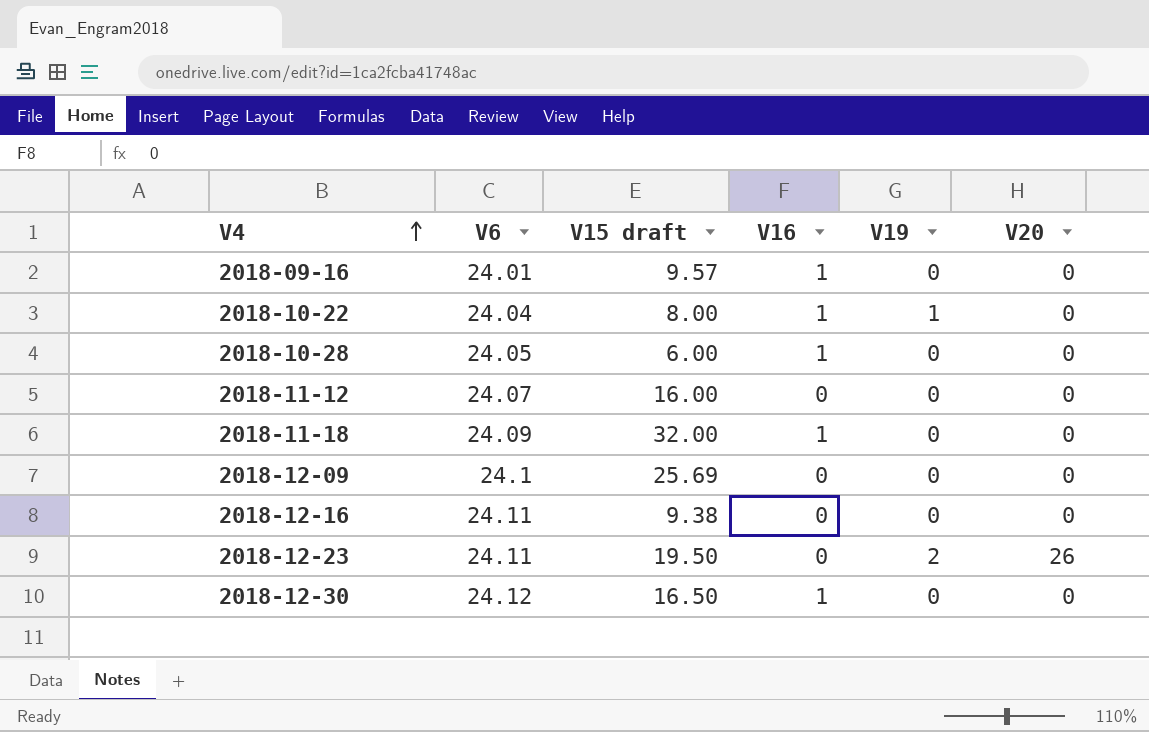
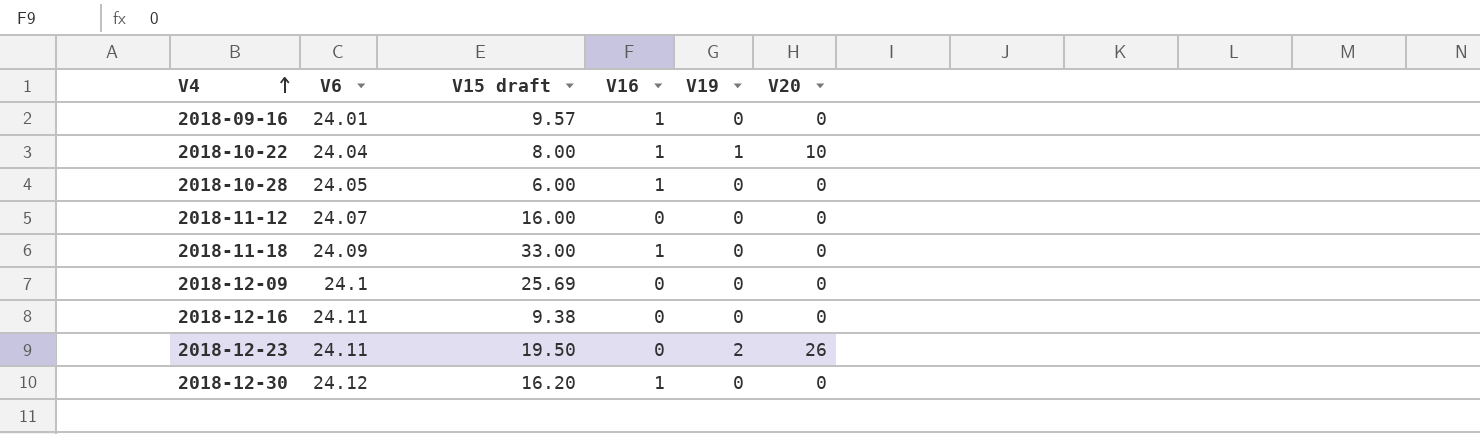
2018-10-22 | V20: 0 -> 10
2018-11-18 | V15 draft: 32.00 -> 33.00
2018-12-30 | V15 draft: 16.50 -> 16.20

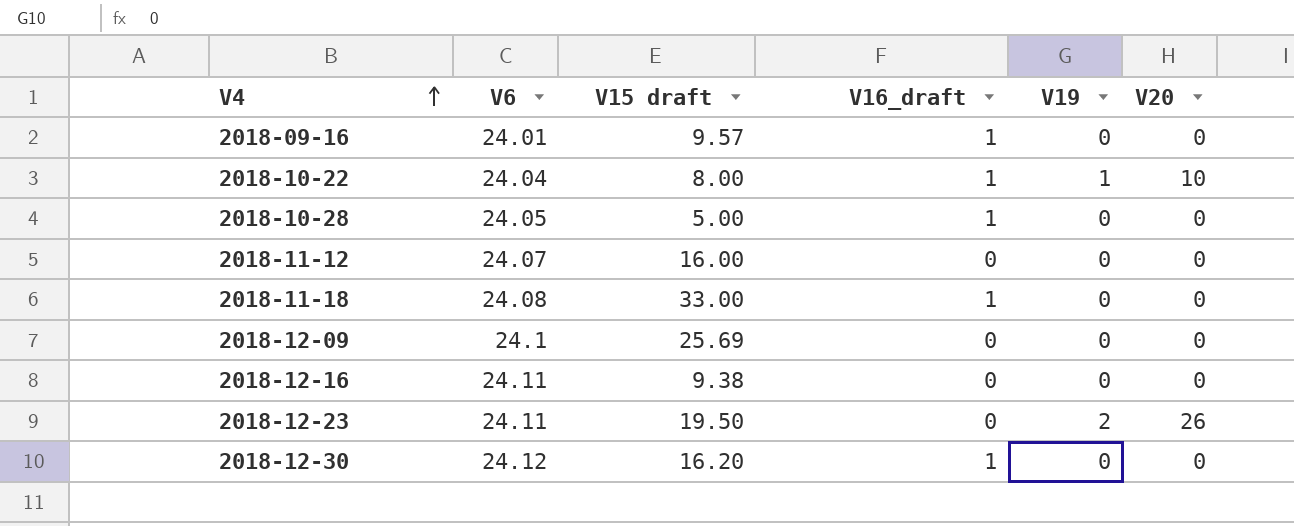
column name: V16 -> V16_draft
2018-10-28 | V15 draft: 6.00 -> 5.00
2018-11-18 | V6: 24.09 -> 24.08

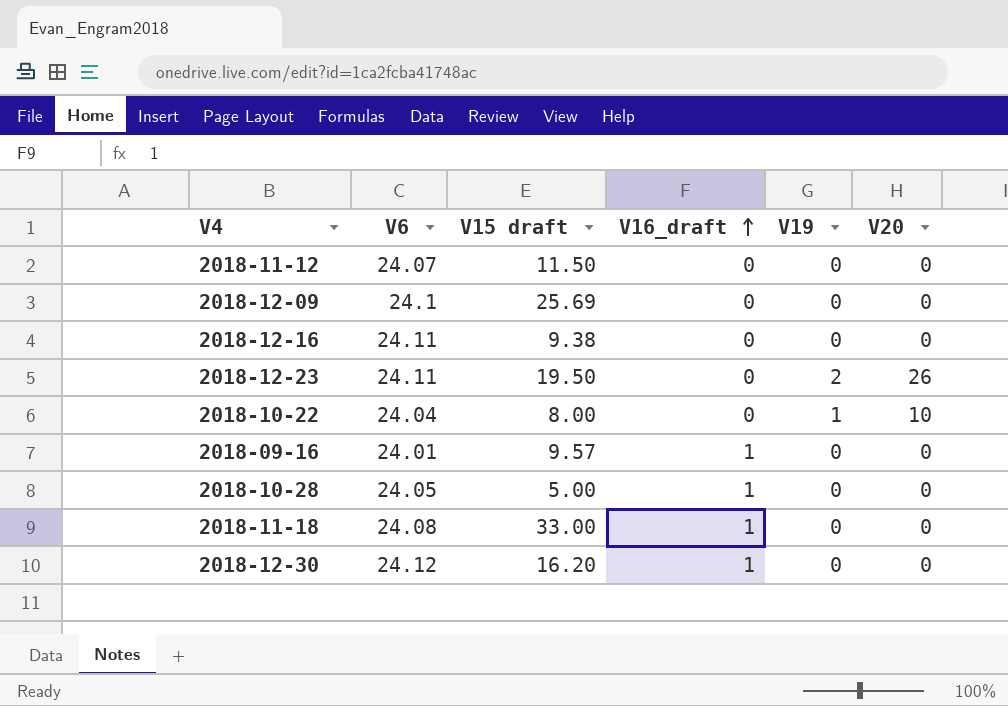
row order: V4 ascending -> V16_draft ascending
2018-11-12 | V15 draft: 16.00 -> 11.50
2018-10-22 | V16_draft: 1 -> 0

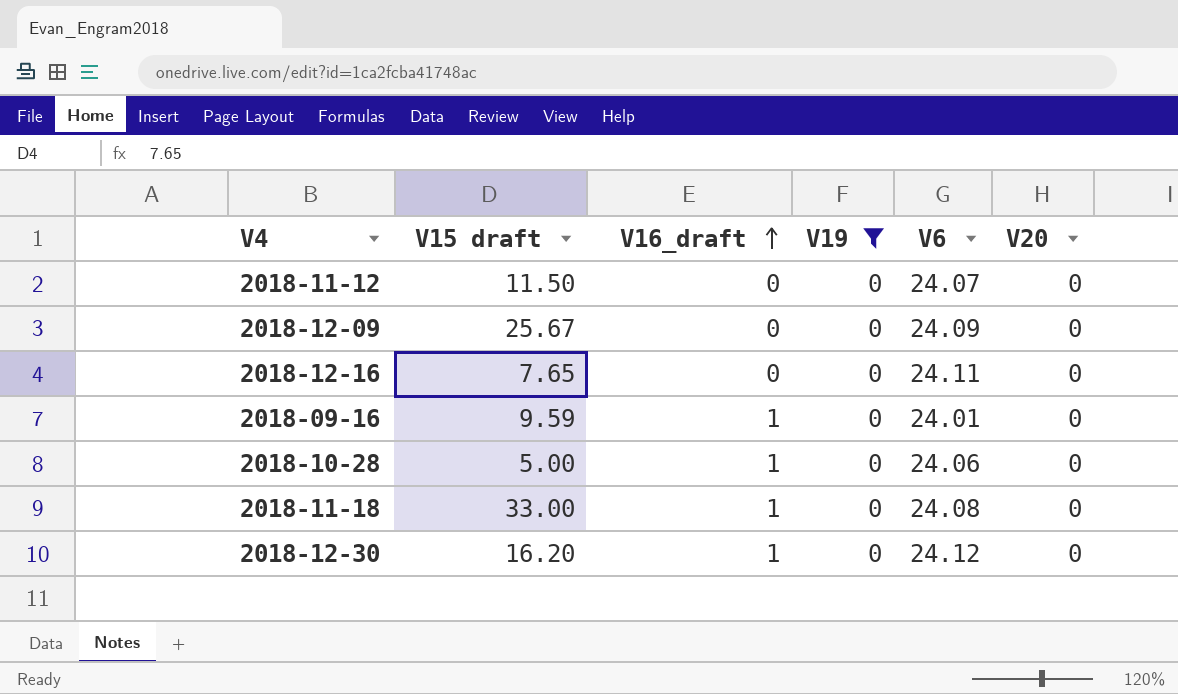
filter: none -> V19 = 0
column V6 | position: 2 -> 5
2018-12-09 | V15 draft: 25.69 -> 25.67
2018-12-09 | V6: 24.1 -> 24.09
2018-12-16 | V15 draft: 9.38 -> 7.65
2018-09-16 | V15 draft: 9.57 -> 9.59
2018-10-28 | V6: 24.05 -> 24.06

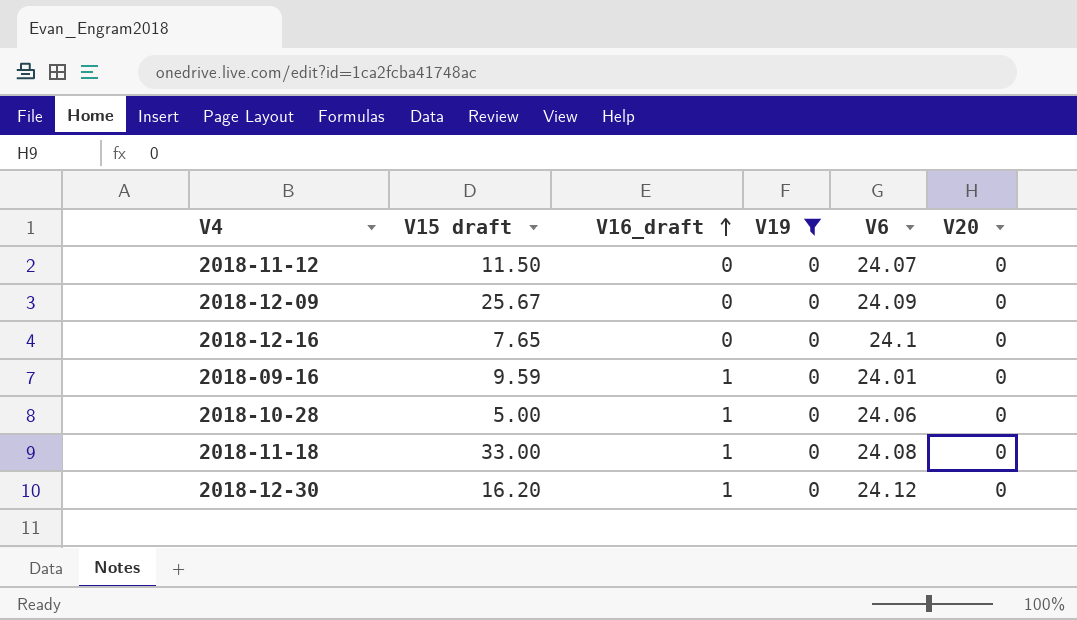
2018-12-16 | V6: 24.11 -> 24.1

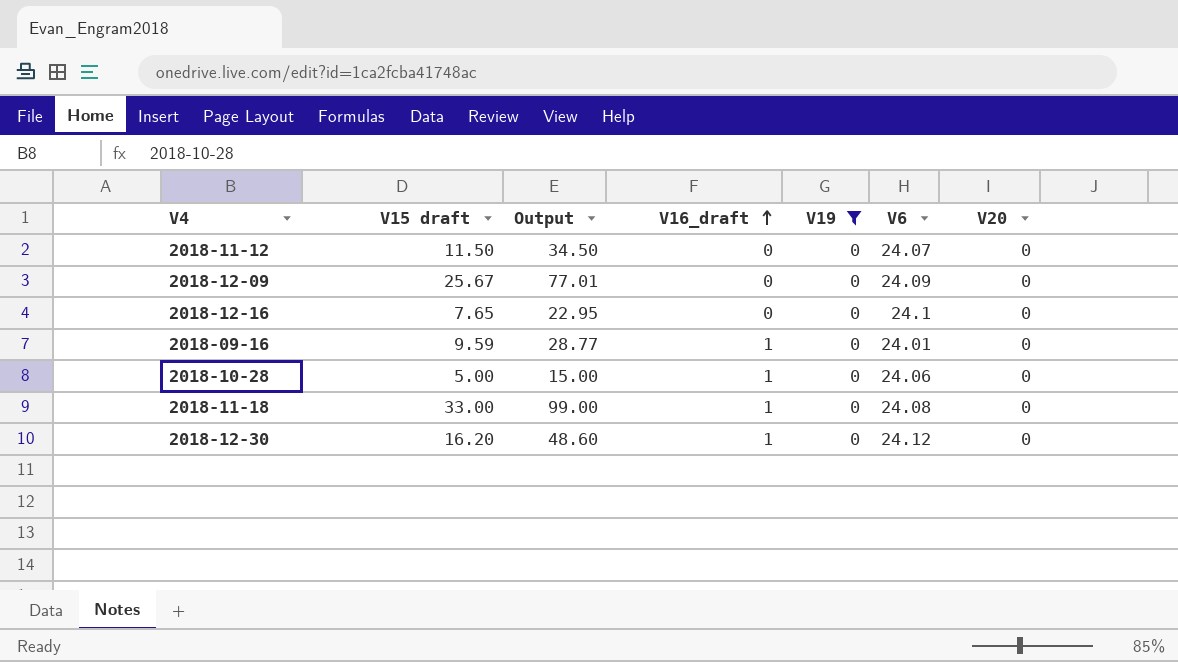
column Output | formula: none -> [V15 draft] * 3

